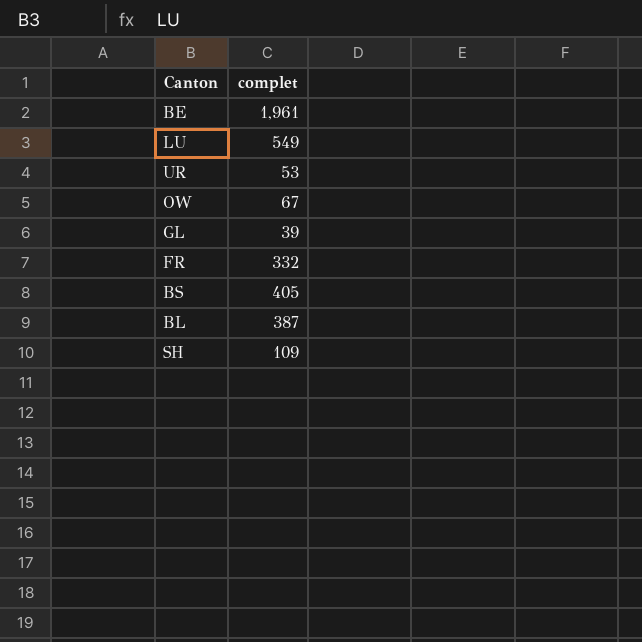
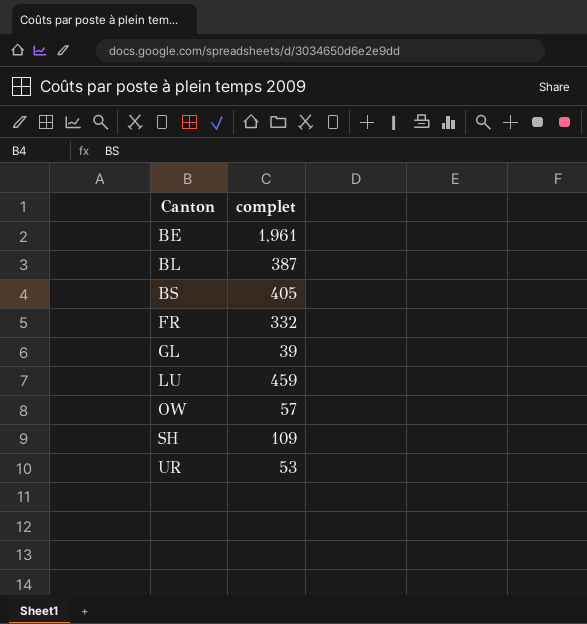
row order: none -> Canton ascending
LU | complet: 549 -> 459
OW | complet: 67 -> 57

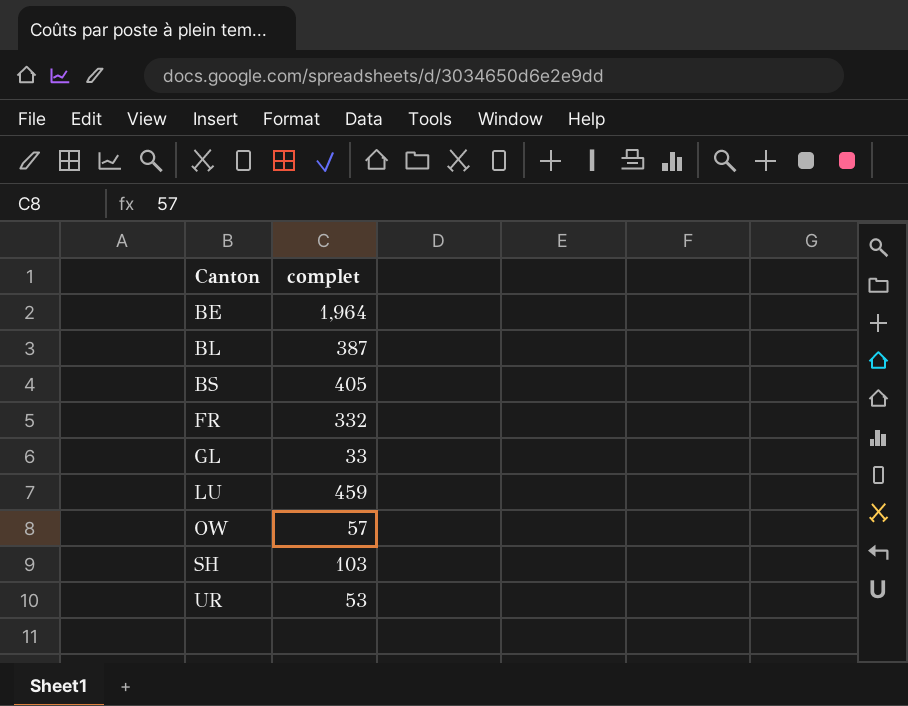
BE | complet: 1,961 -> 1,964
GL | complet: 39 -> 33
SH | complet: 109 -> 103

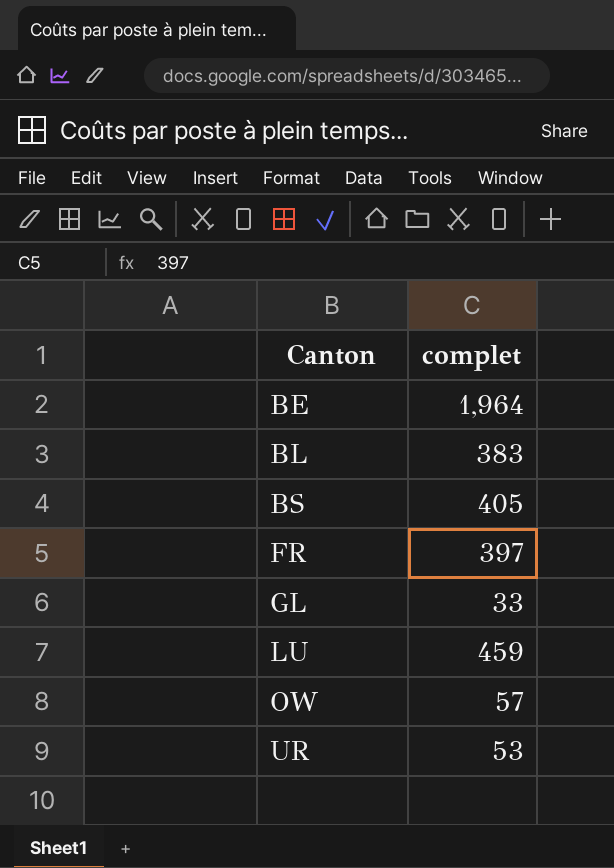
row SH: 103 -> none
BL | complet: 387 -> 383
FR | complet: 332 -> 397

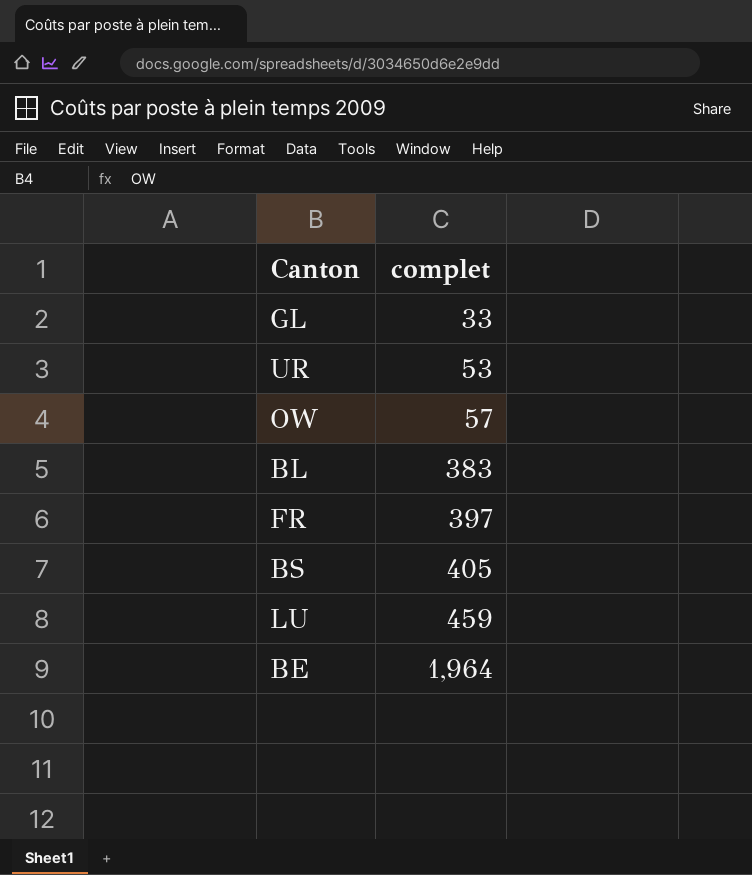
row order: Canton ascending -> complet ascending

